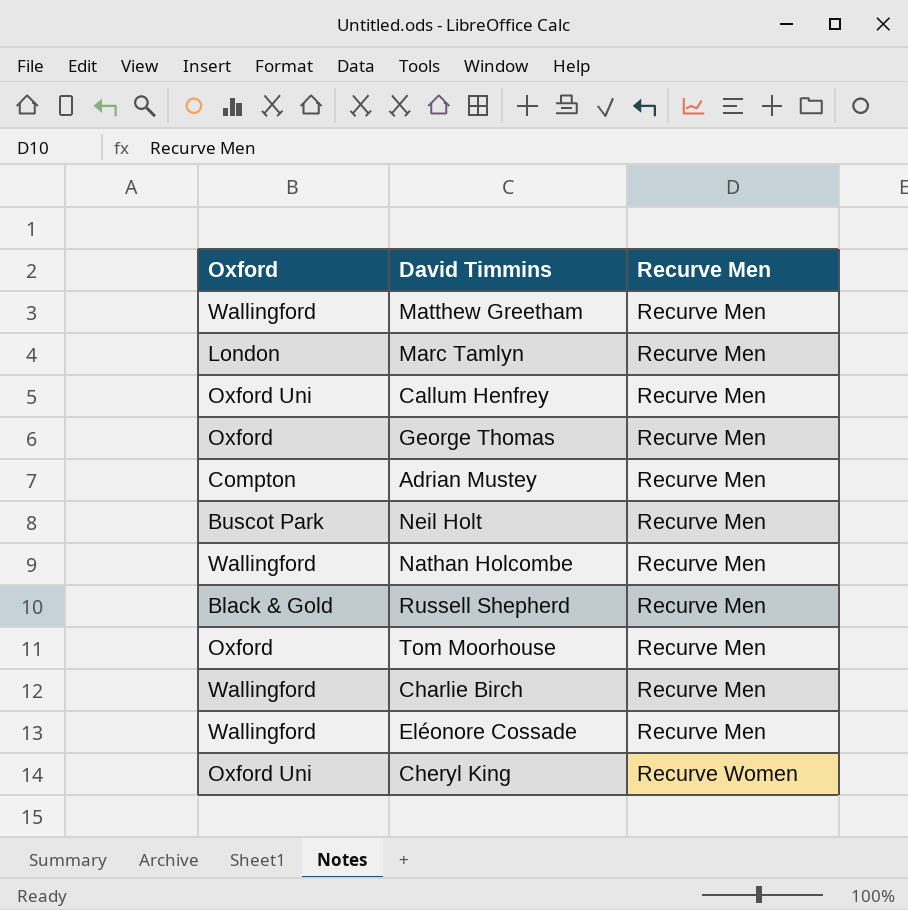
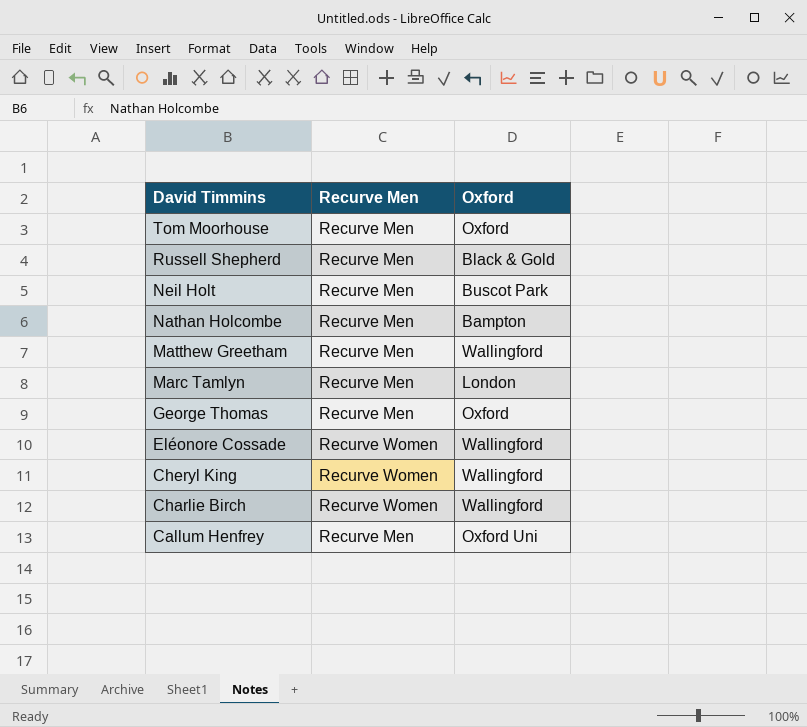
row order: Recurve Men ascending -> David Timmins descending
column Oxford | position: 1 -> 3
row Adrian Mustey: Compton | Recurve Men -> none
Nathan Holcombe | Oxford: Wallingford -> Bampton
Eléonore Cossade | Recurve Men: Recurve Men -> Recurve Women
Cheryl King | Oxford: Oxford Uni -> Wallingford
Charlie Birch | Recurve Men: Recurve Men -> Recurve Women

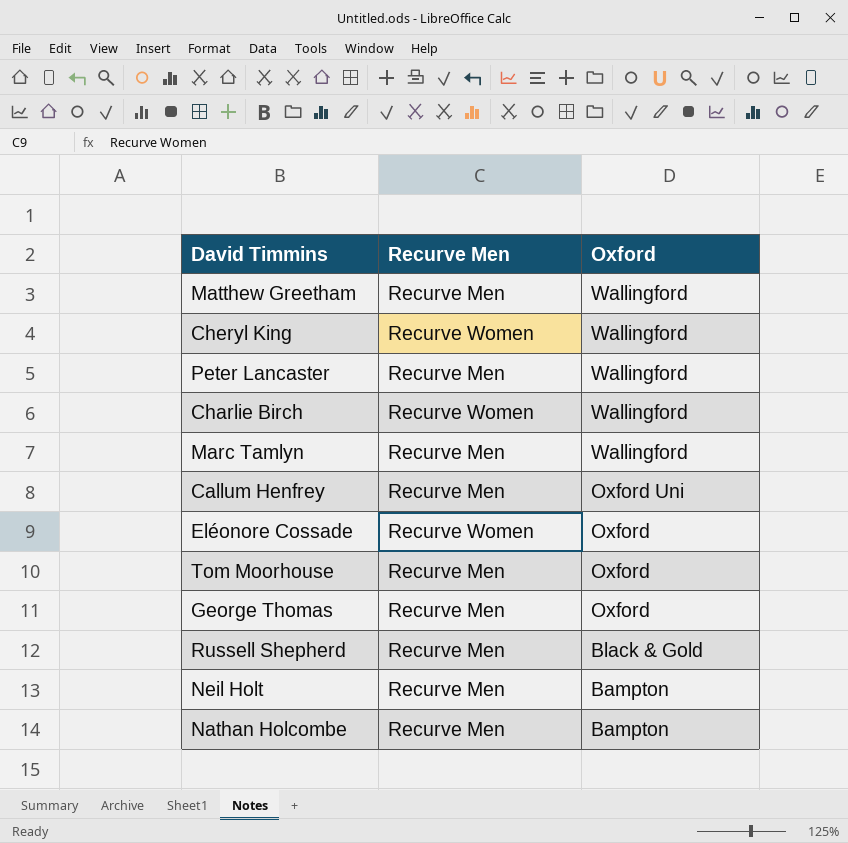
row order: David Timmins descending -> Oxford descending
row Peter Lancaster: none -> Recurve Men | Wallingford
Marc Tamlyn | Oxford: London -> Wallingford
Eléonore Cossade | Oxford: Wallingford -> Oxford
Neil Holt | Oxford: Buscot Park -> Bampton

